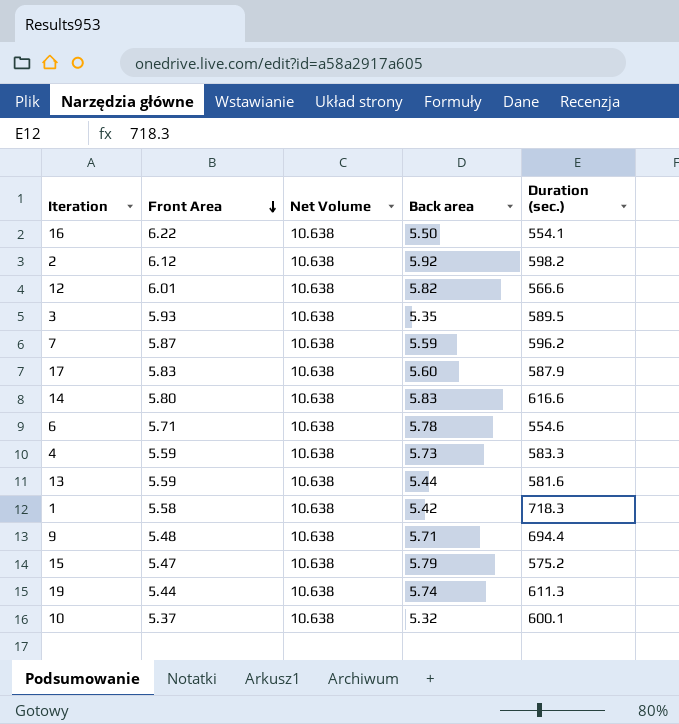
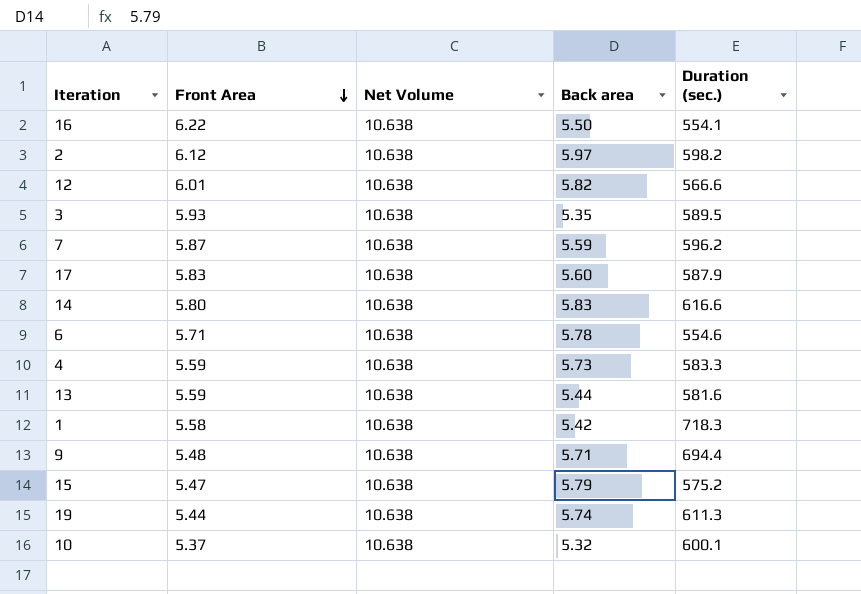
2 | Back area: 5.92 -> 5.97

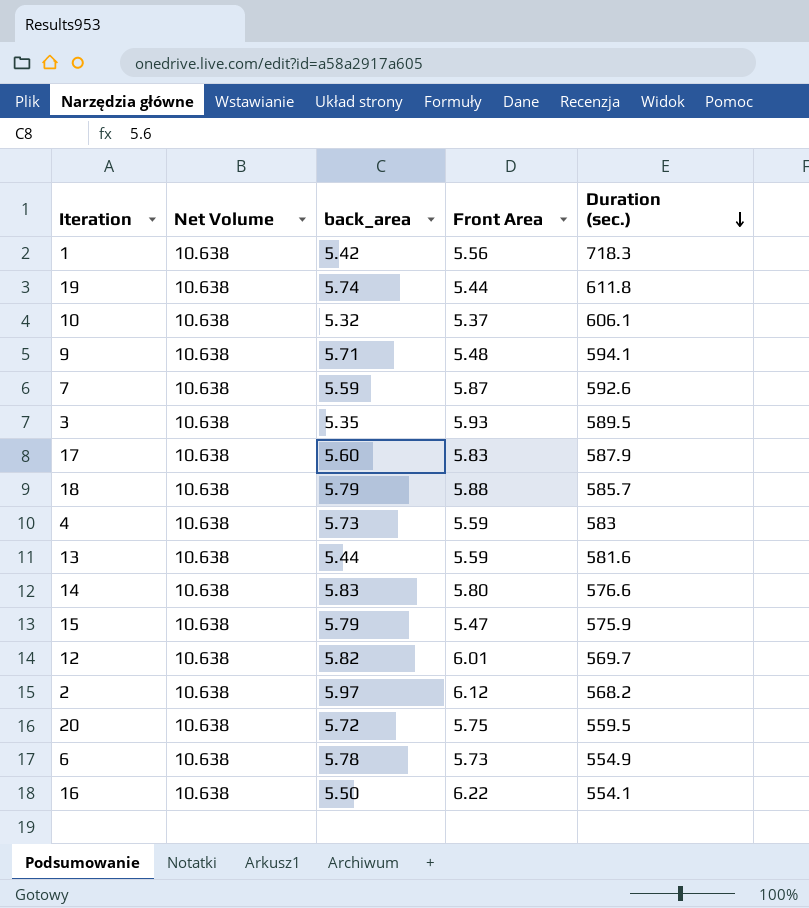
row order: Front Area descending -> Duration (sec.) descending
column name: Back area -> back_area
column Front Area | position: 2 -> 4
1 | Front Area: 5.58 -> 5.56
19 | Duration (sec.): 611.3 -> 611.8
10 | Duration (sec.): 600.1 -> 606.1
9 | Duration (sec.): 694.4 -> 594.1
7 | Duration (sec.): 596.2 -> 592.6
row 18: none -> 10.638 | 5.79 | 5.88 | 585.7
4 | Duration (sec.): 583.3 -> 583
14 | Duration (sec.): 616.6 -> 576.6
15 | Duration (sec.): 575.2 -> 575.9
12 | Duration (sec.): 566.6 -> 569.7
2 | Duration (sec.): 598.2 -> 568.2
row 20: none -> 10.638 | 5.72 | 5.75 | 559.5
6 | Front Area: 5.71 -> 5.73
6 | Duration (sec.): 554.6 -> 554.9

